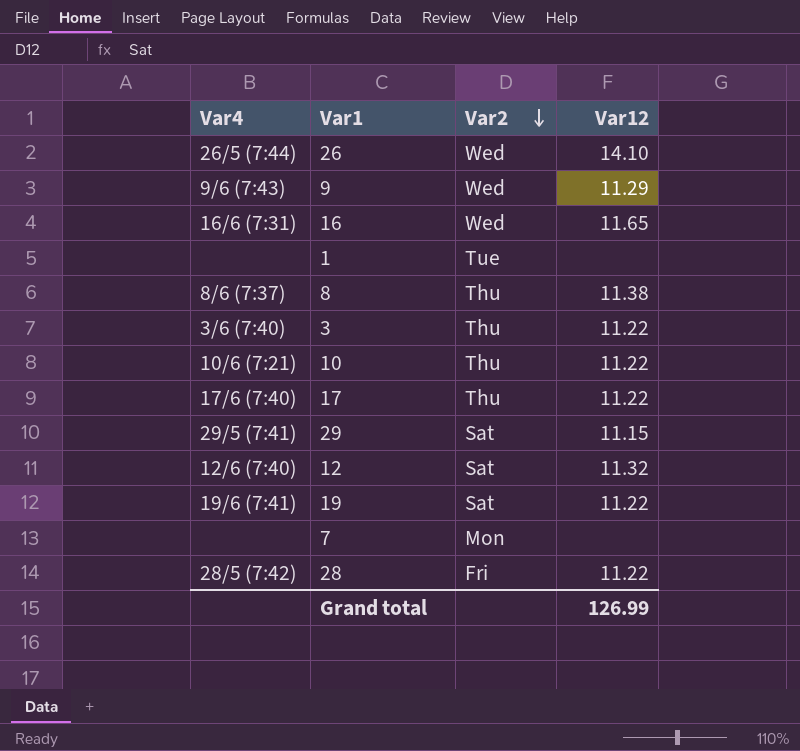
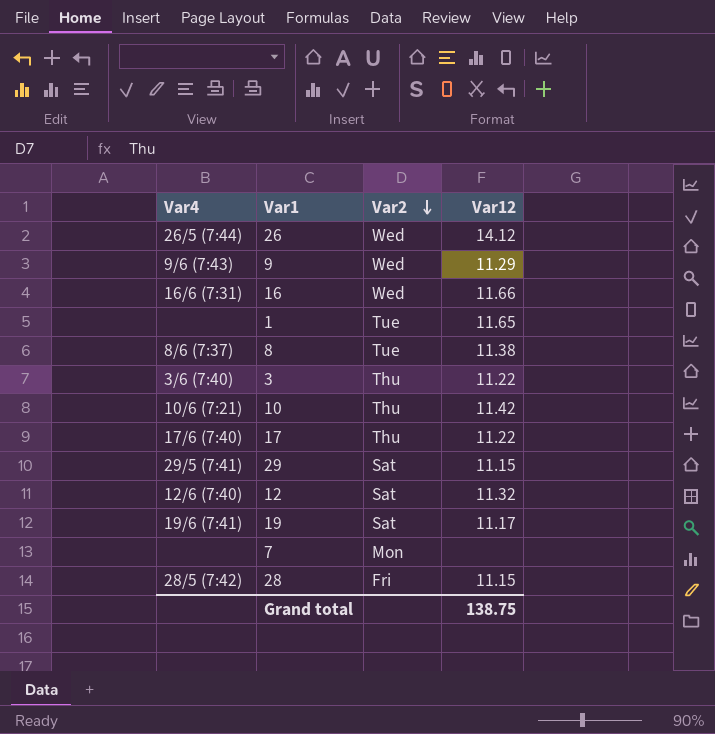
26 | Var12: 14.10 -> 14.12
16 | Var12: 11.65 -> 11.66
1 | Var12: none -> 11.65
8 | Var2: Thu -> Tue
10 | Var12: 11.22 -> 11.42
19 | Var12: 11.22 -> 11.17
28 | Var12: 11.22 -> 11.15
Grand total | Var12: 126.99 -> 138.75

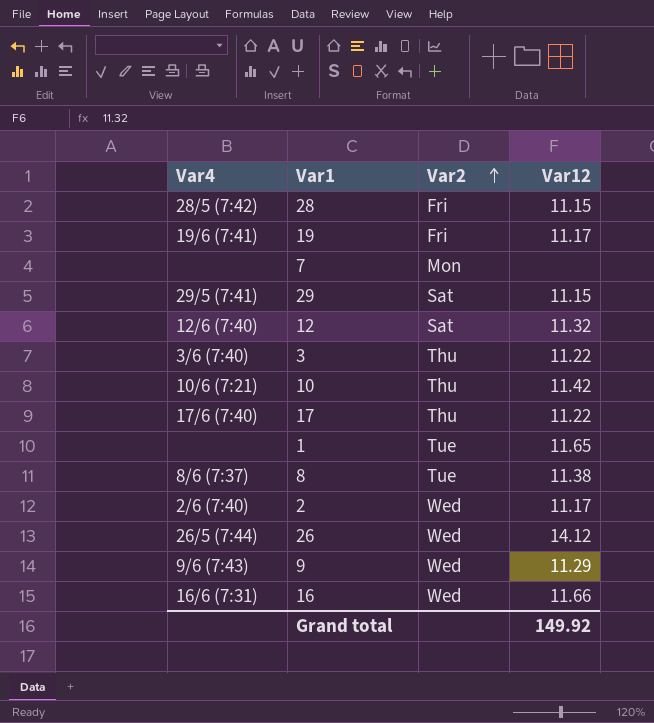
row order: Var2 descending -> Var2 ascending
19 | Var2: Sat -> Fri
row 2: none -> 2/6 (7:40) | Wed | 11.17
Grand total | Var12: 138.75 -> 149.92

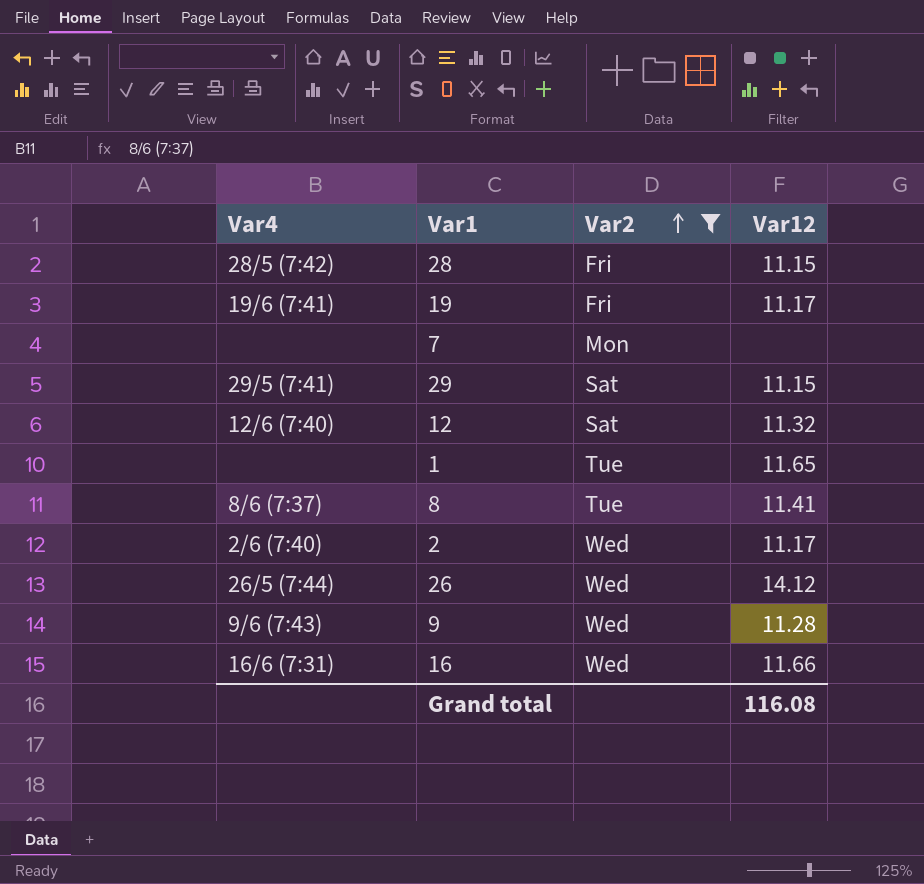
filter: none -> Var2 != Thu
8 | Var12: 11.38 -> 11.41
9 | Var12: 11.29 -> 11.28
Grand total | Var12: 149.92 -> 116.08

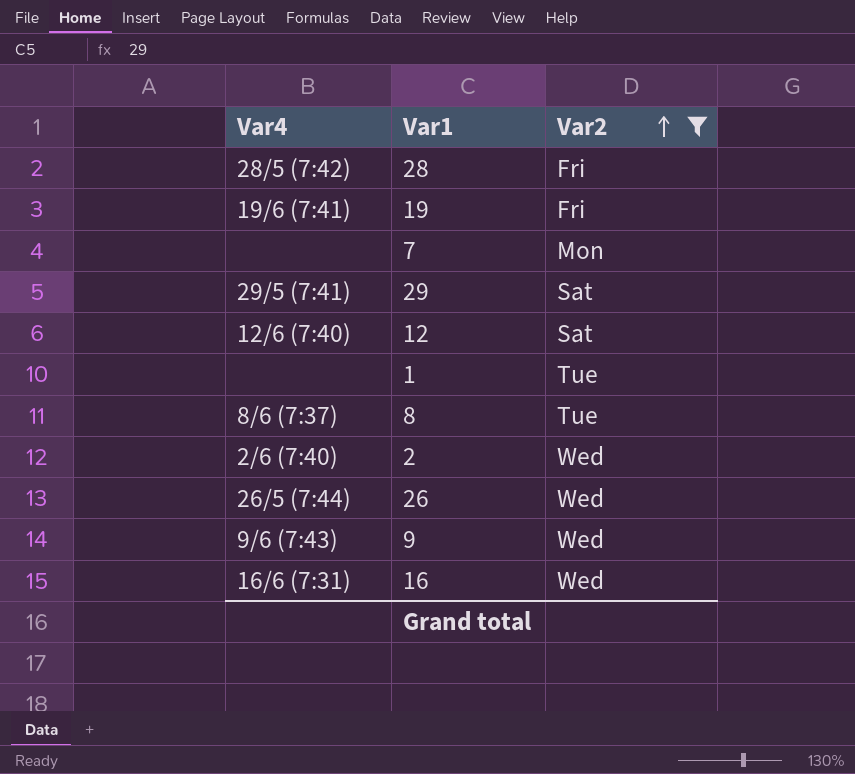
column Var12 | position: 4 -> none

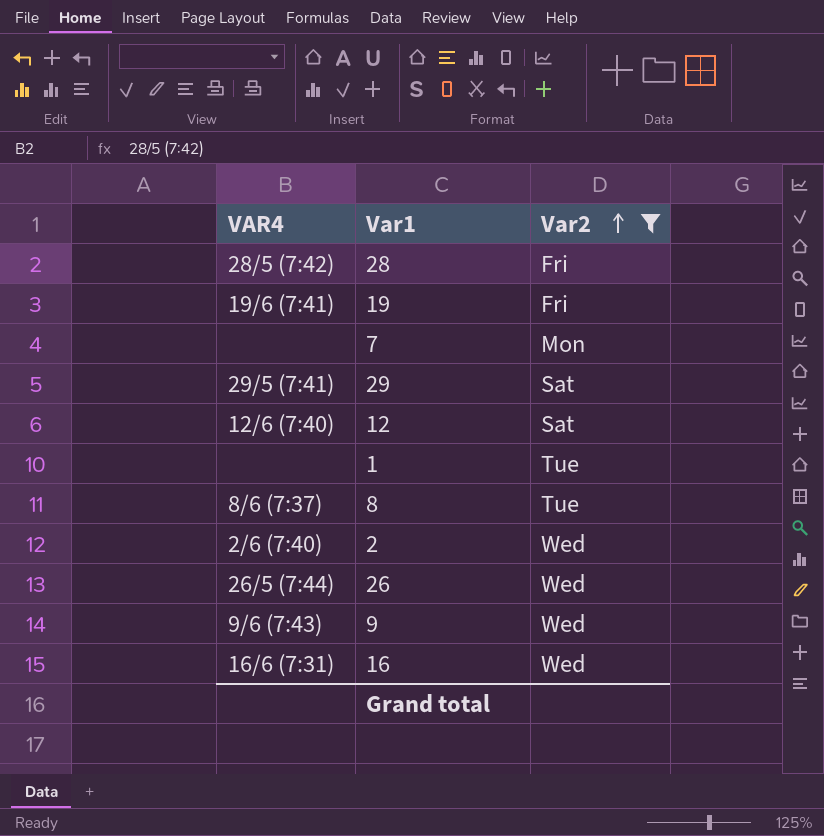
column name: Var4 -> VAR4

